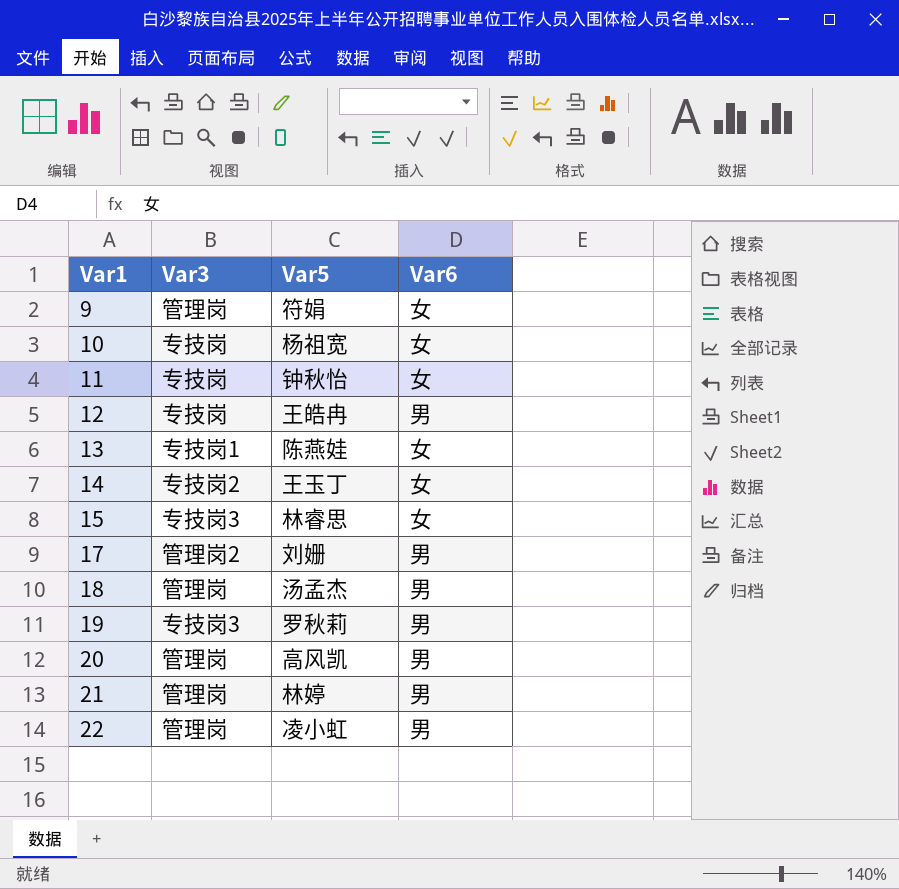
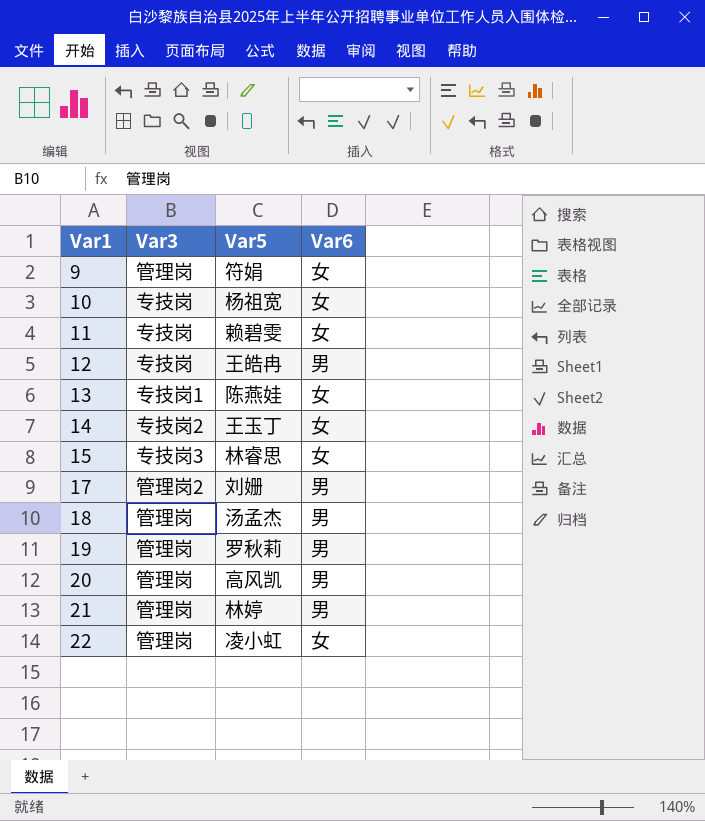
11 | Var5: 钟秋怡 -> 赖碧雯
19 | Var3: 专技岗3 -> 管理岗
22 | Var6: 男 -> 女

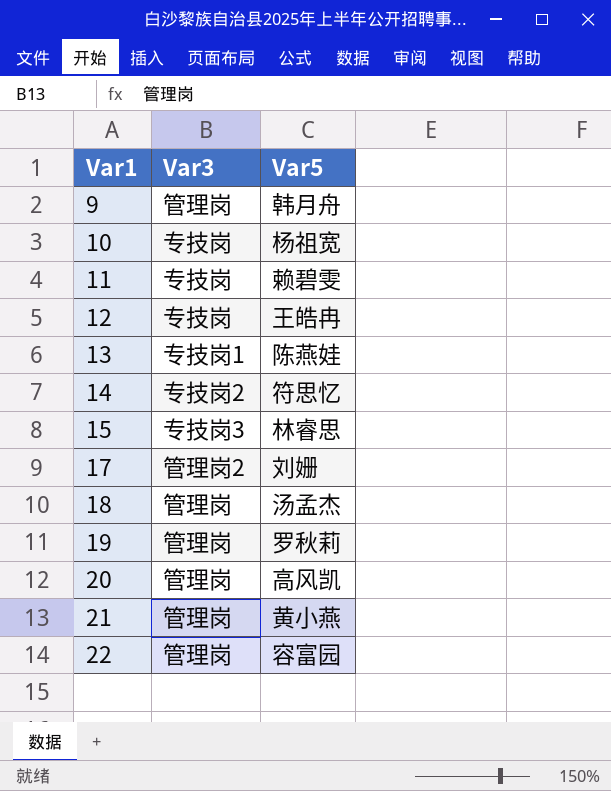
column Var6 | position: 4 -> none
9 | Var5: 符娟 -> 韩月舟
14 | Var5: 王玉丁 -> 符思忆
21 | Var5: 林婷 -> 黄小燕
22 | Var5: 凌小虹 -> 容富园

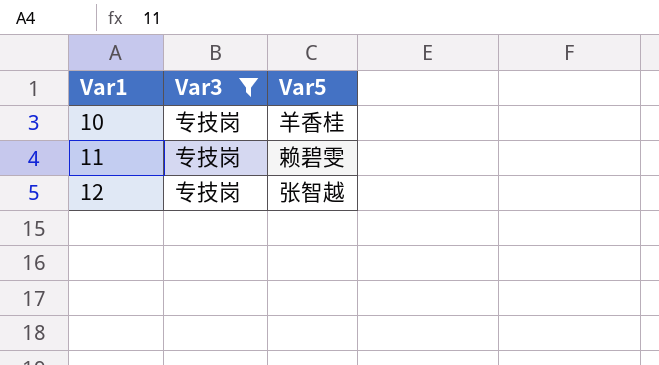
filter: none -> Var3 = 专技岗
10 | Var5: 杨祖宽 -> 羊香桂
12 | Var5: 王皓冉 -> 张智越

